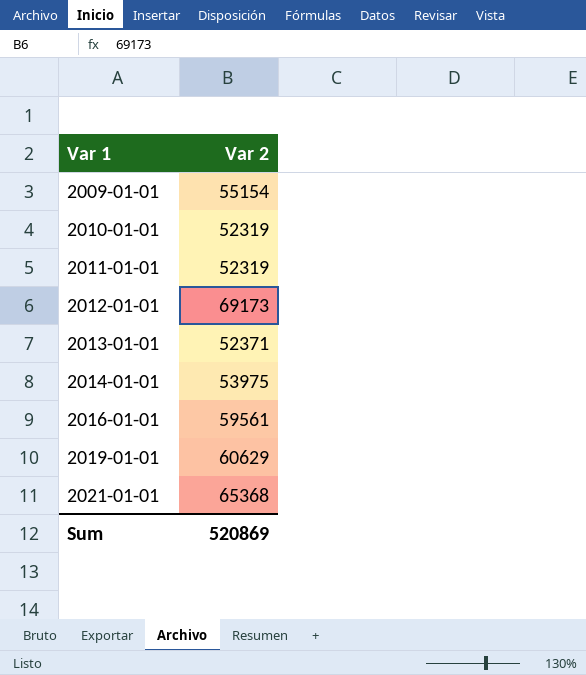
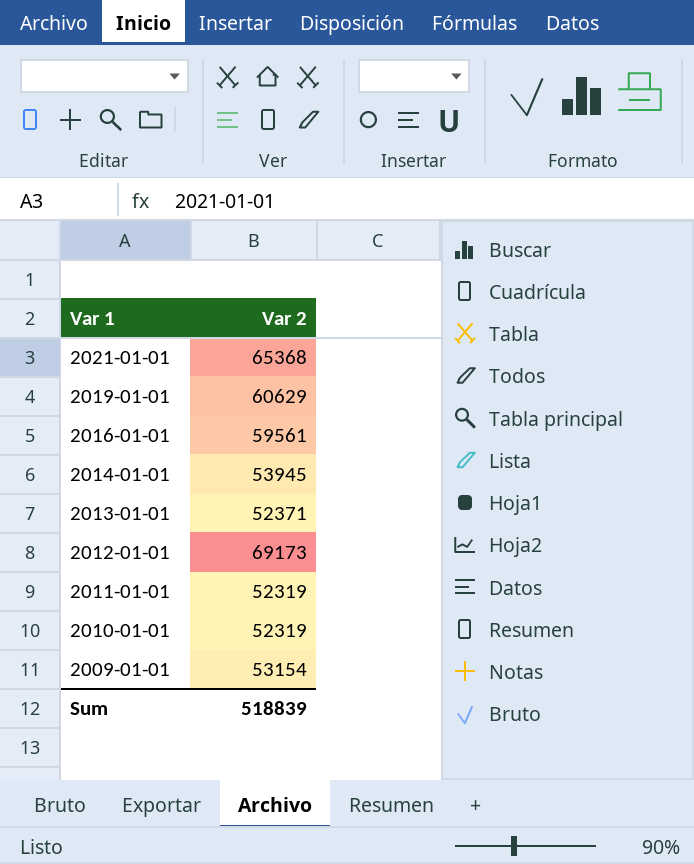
row order: Var 1 ascending -> Var 1 descending
2014-01-01 | Var 2: 53975 -> 53945
2009-01-01 | Var 2: 55154 -> 53154
Sum | Var 2: 520869 -> 518839

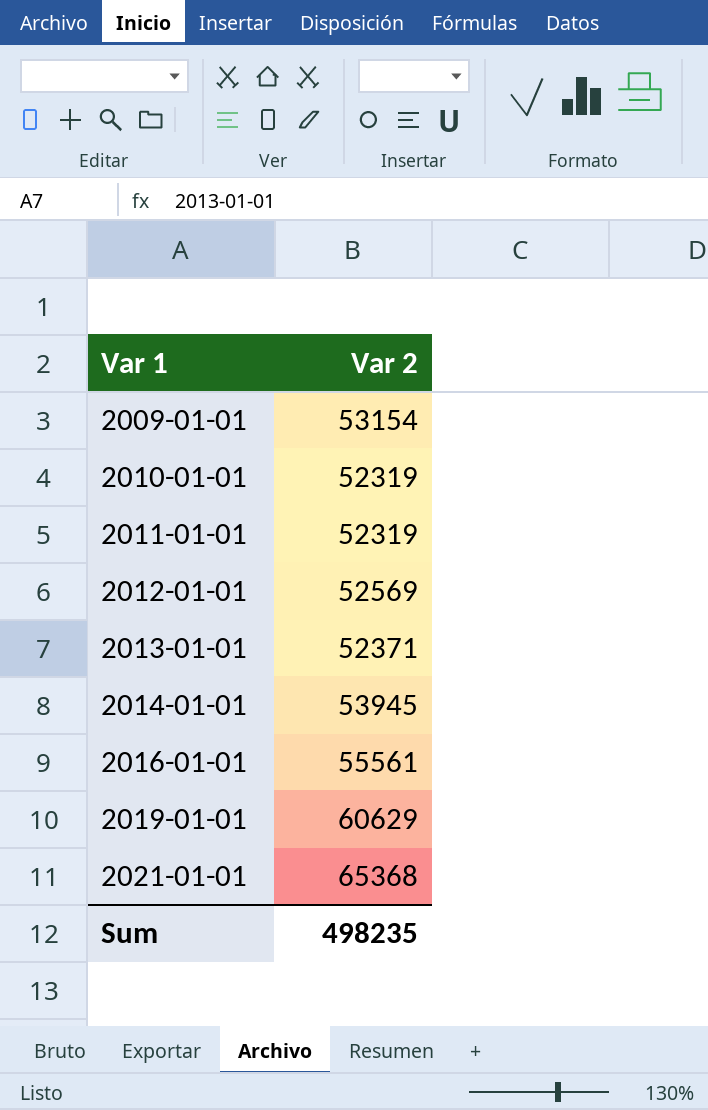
row order: Var 1 descending -> Var 1 ascending
2012-01-01 | Var 2: 69173 -> 52569
2016-01-01 | Var 2: 59561 -> 55561
Sum | Var 2: 518839 -> 498235

